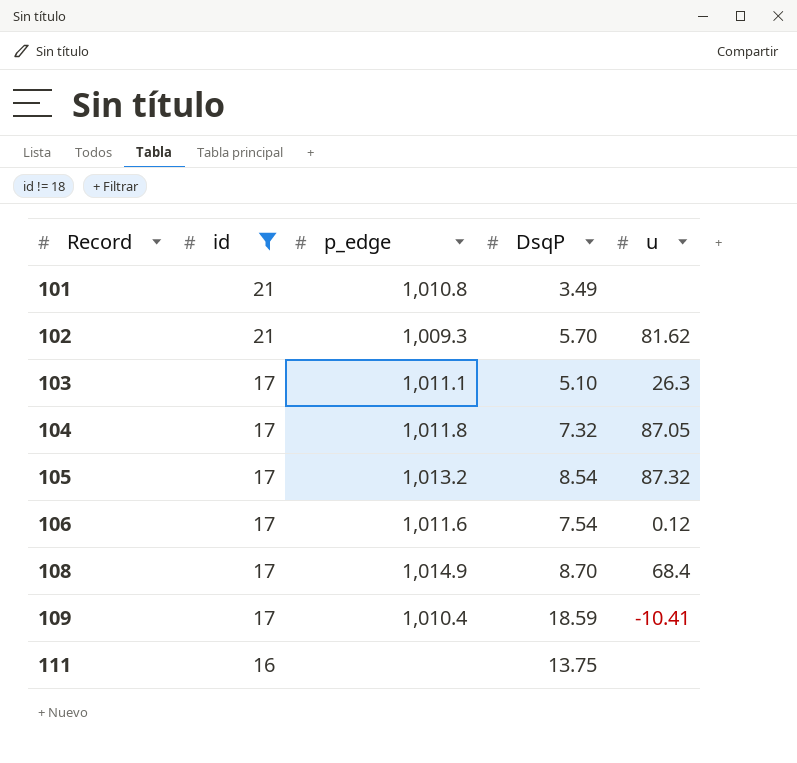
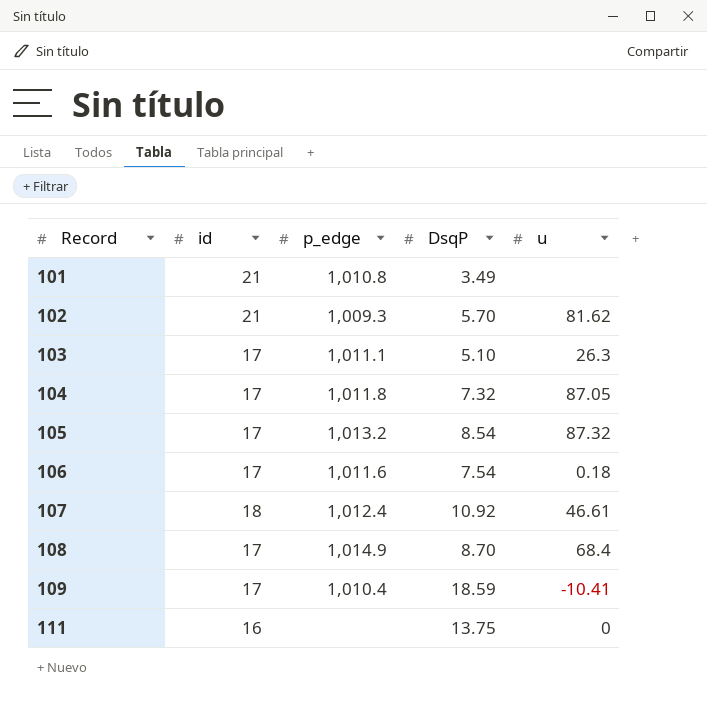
filter: id != 18 -> none
106 | u: 0.12 -> 0.18
111 | u: none -> 0

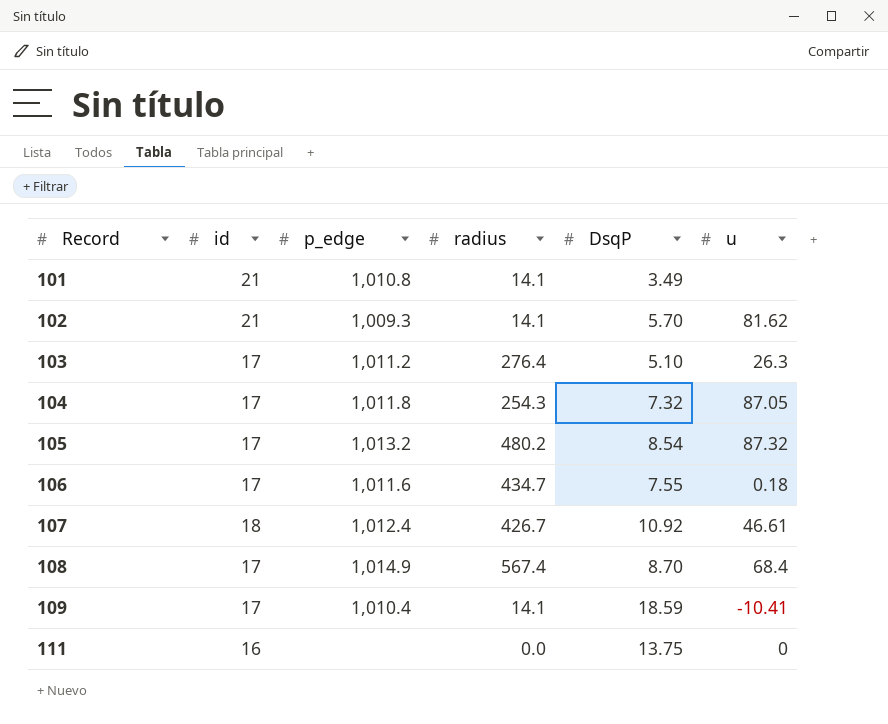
column radius | position: none -> 4
103 | p_edge: 1,011.1 -> 1,011.2
106 | DsqP: 7.54 -> 7.55

